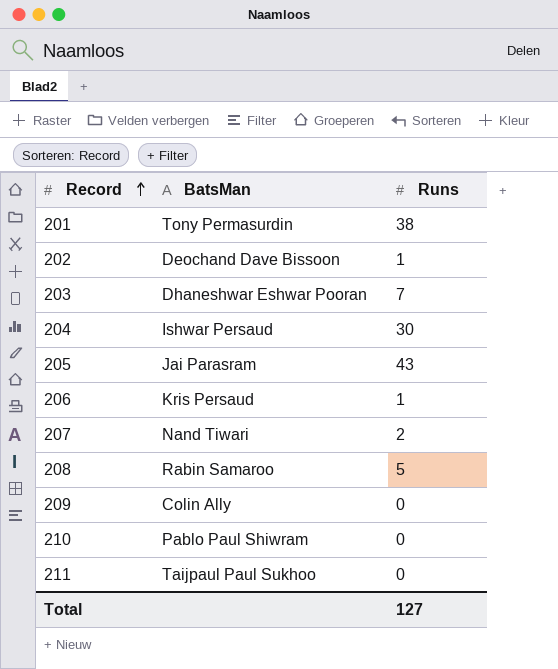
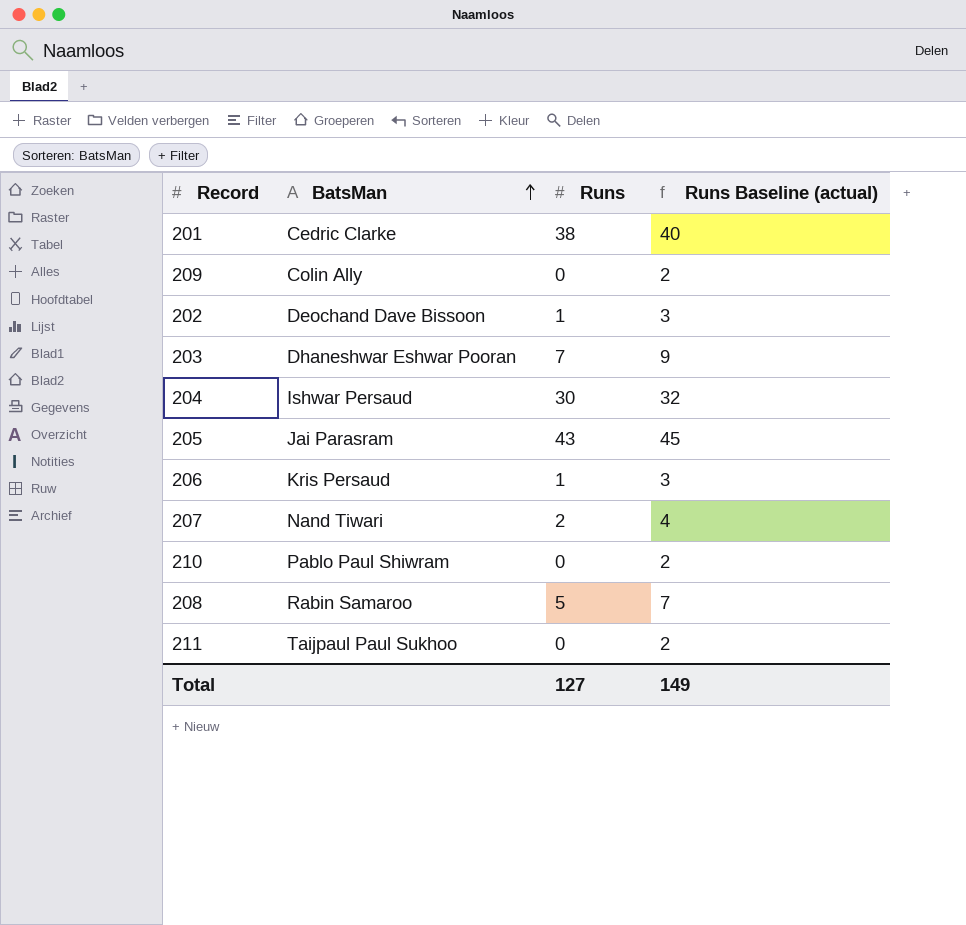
row order: Record ascending -> BatsMan ascending
column Runs Baseline (actual) | formula: none -> [Runs] + 2
201 | BatsMan: Tony Permasurdin -> Cedric Clarke

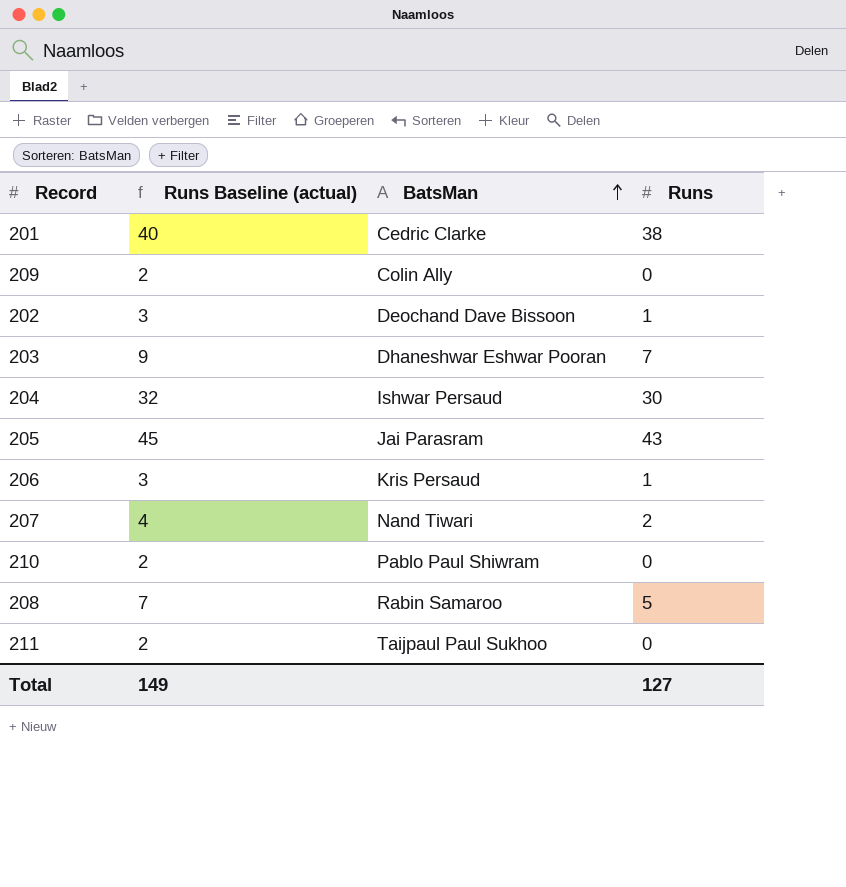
column Runs Baseline (actual) | position: 4 -> 2

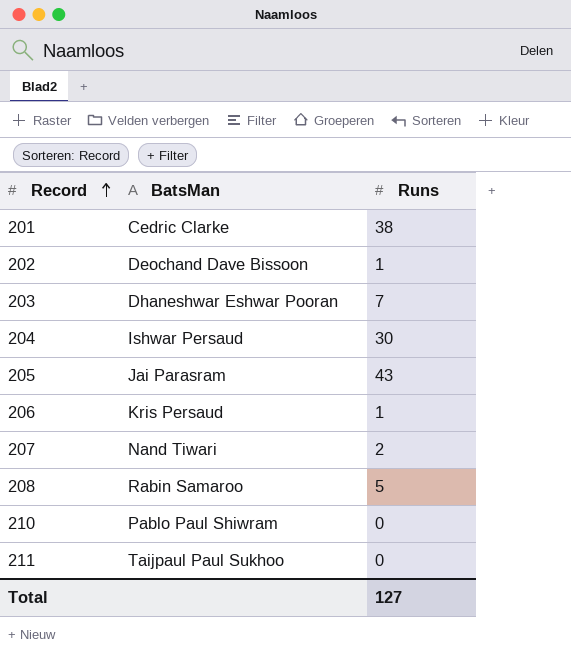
row order: BatsMan ascending -> Record ascending
column Runs Baseline (actual) | formula: [Runs] + 2 -> none
row 209: 2 | Colin Ally | 0 -> none

